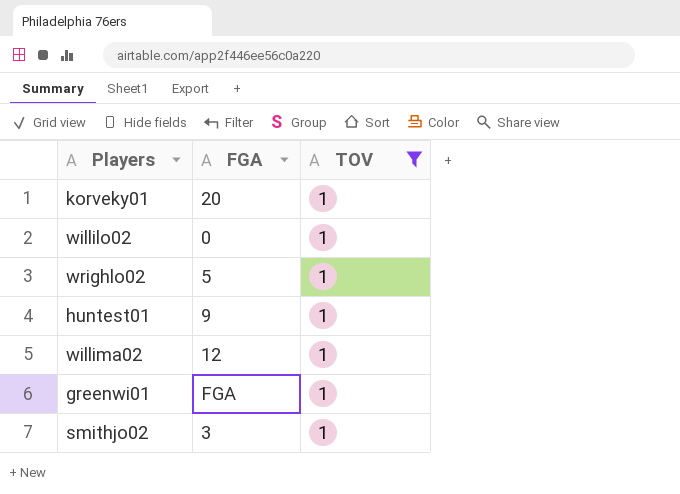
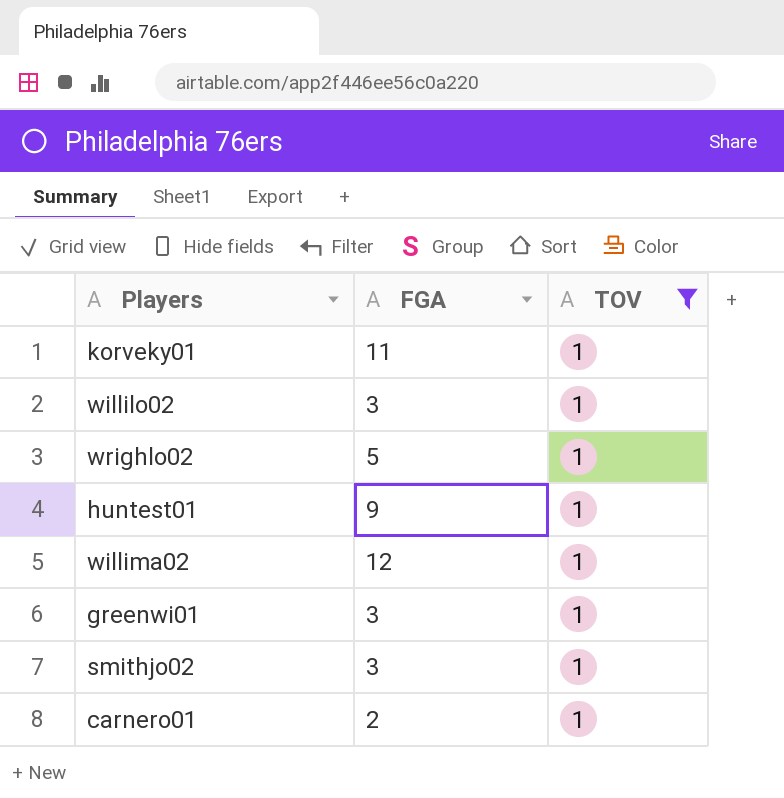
korveky01 | FGA: 20 -> 11
willilo02 | FGA: 0 -> 3
greenwi01 | FGA: FGA -> 3
row carnero01: none -> 2 | 1

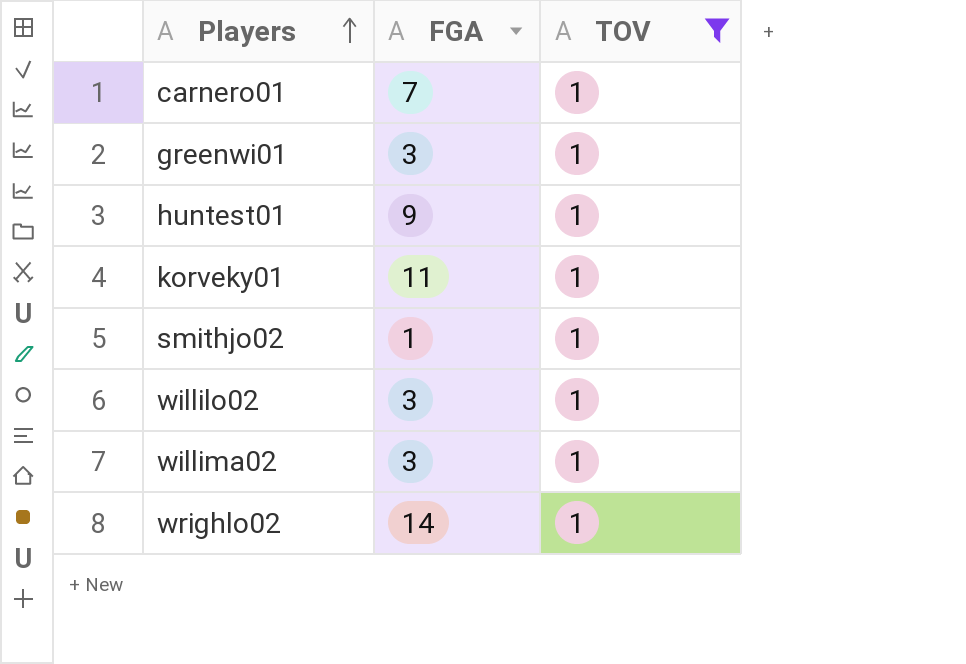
row order: none -> Players ascending
carnero01 | FGA: 2 -> 7
smithjo02 | FGA: 3 -> 1
willima02 | FGA: 12 -> 3
wrighlo02 | FGA: 5 -> 14

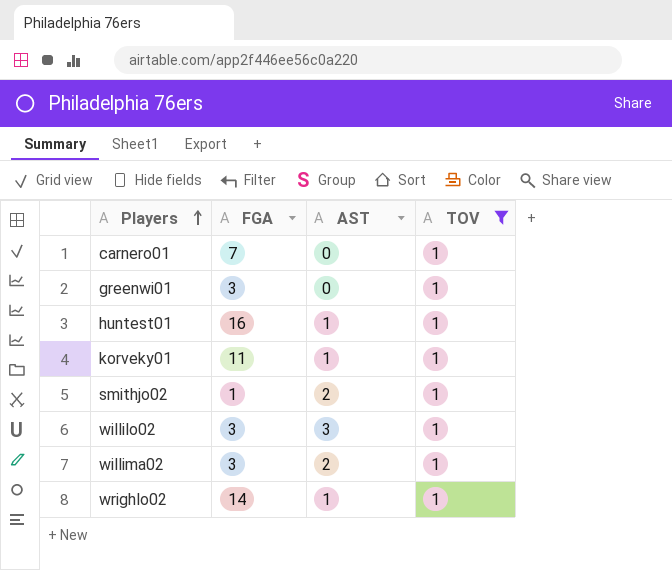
column AST | position: none -> 3
huntest01 | FGA: 9 -> 16

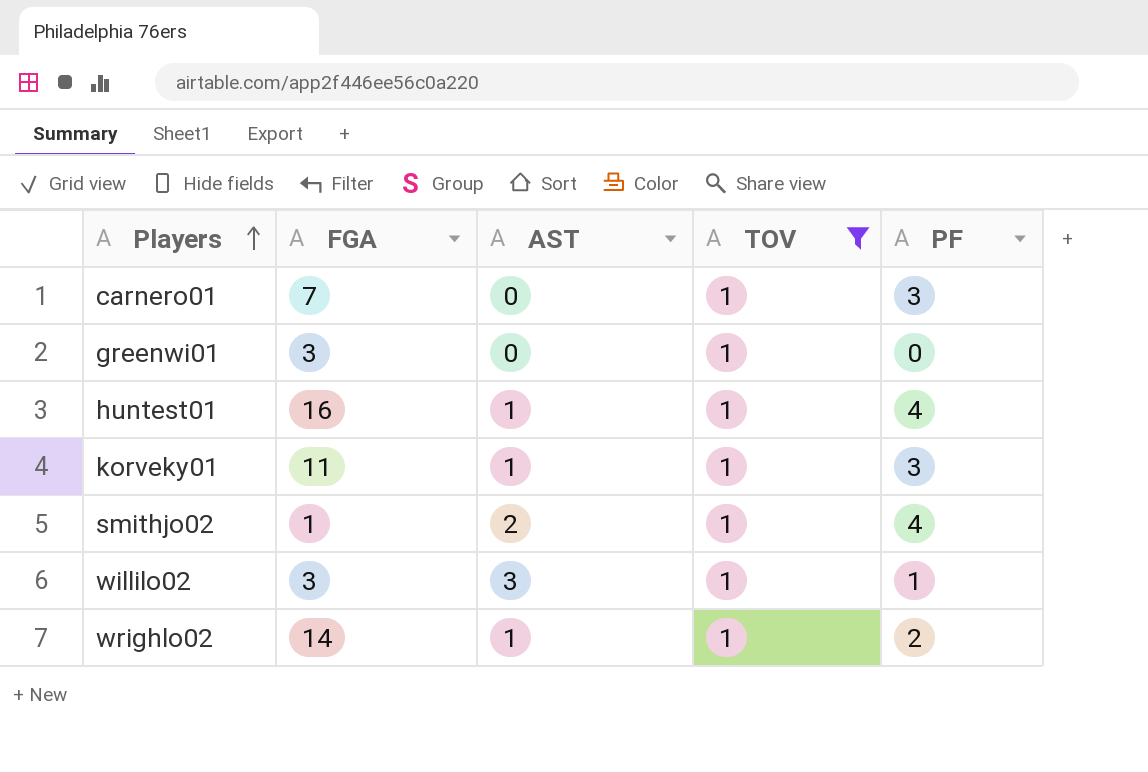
column PF | position: none -> 5
row willima02: 3 | 2 | 1 -> none

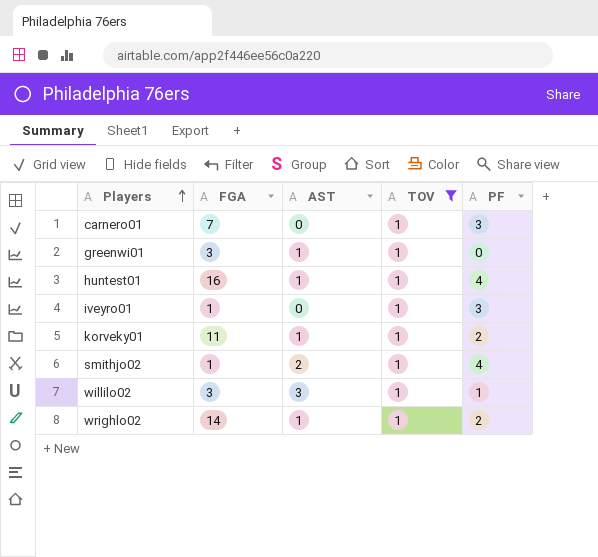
greenwi01 | AST: 0 -> 1
row iveyro01: none -> 1 | 0 | 1 | 3
korveky01 | PF: 3 -> 2

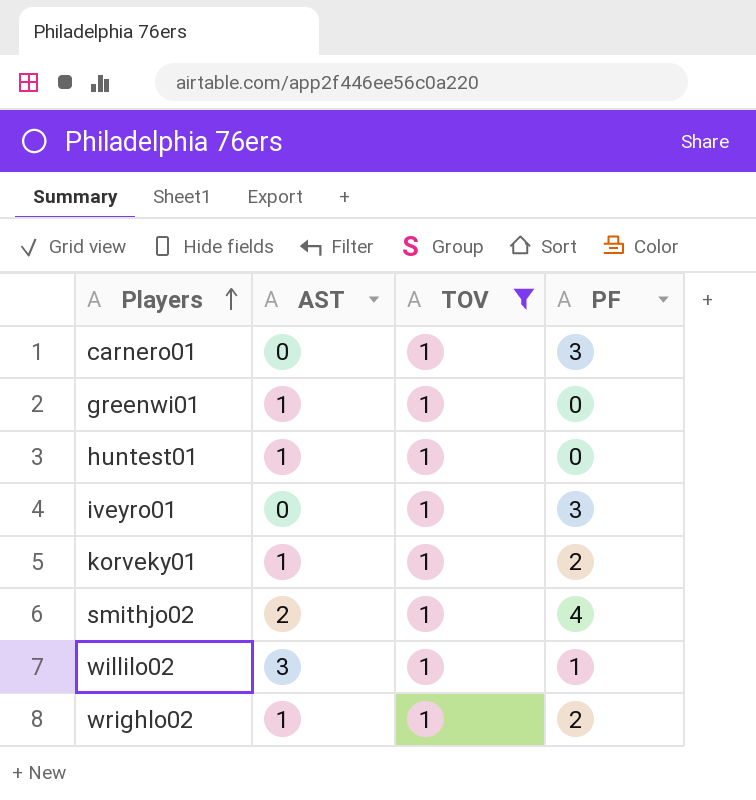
column FGA | position: 2 -> none
huntest01 | PF: 4 -> 0

